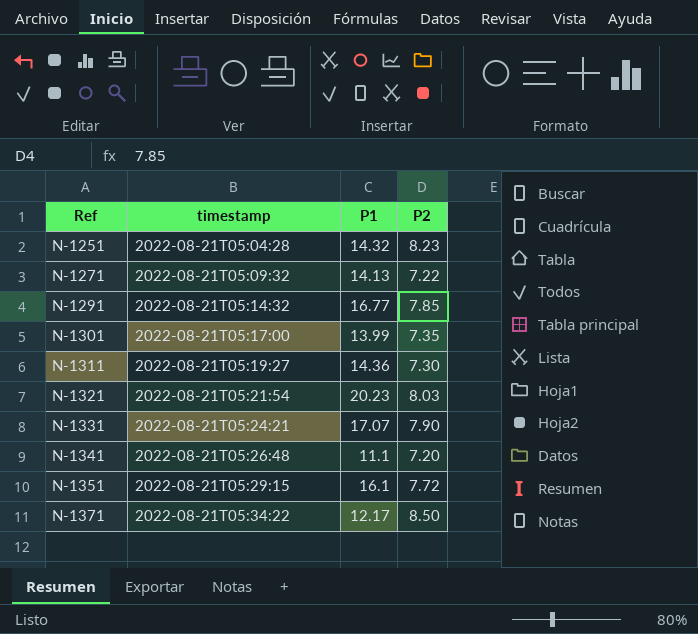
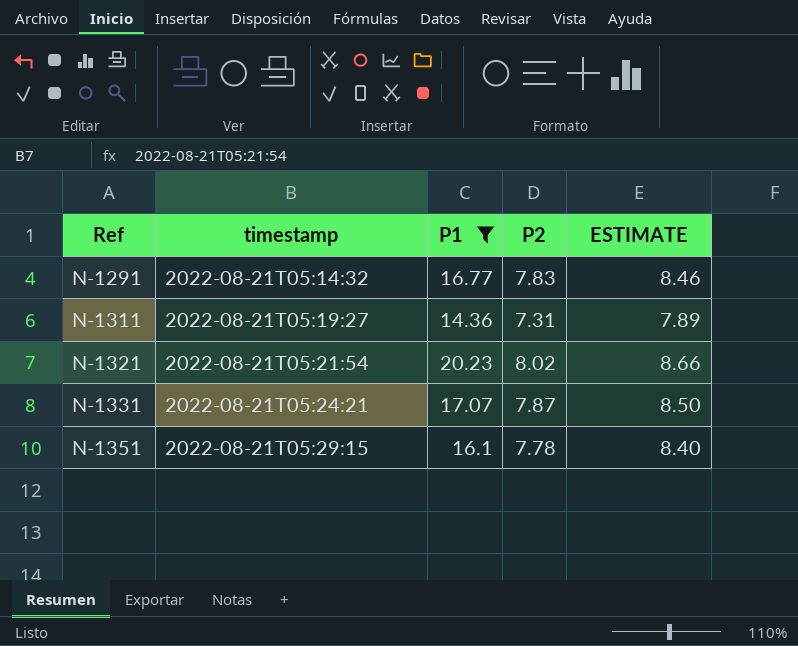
filter: none -> P1 >= 14.36
column ESTIMATE | formula: none -> [P2] * 1.08
N-1291 | P2: 7.85 -> 7.83
N-1311 | P2: 7.30 -> 7.31
N-1321 | P2: 8.03 -> 8.02
N-1331 | P2: 7.90 -> 7.87
N-1351 | P2: 7.72 -> 7.78

